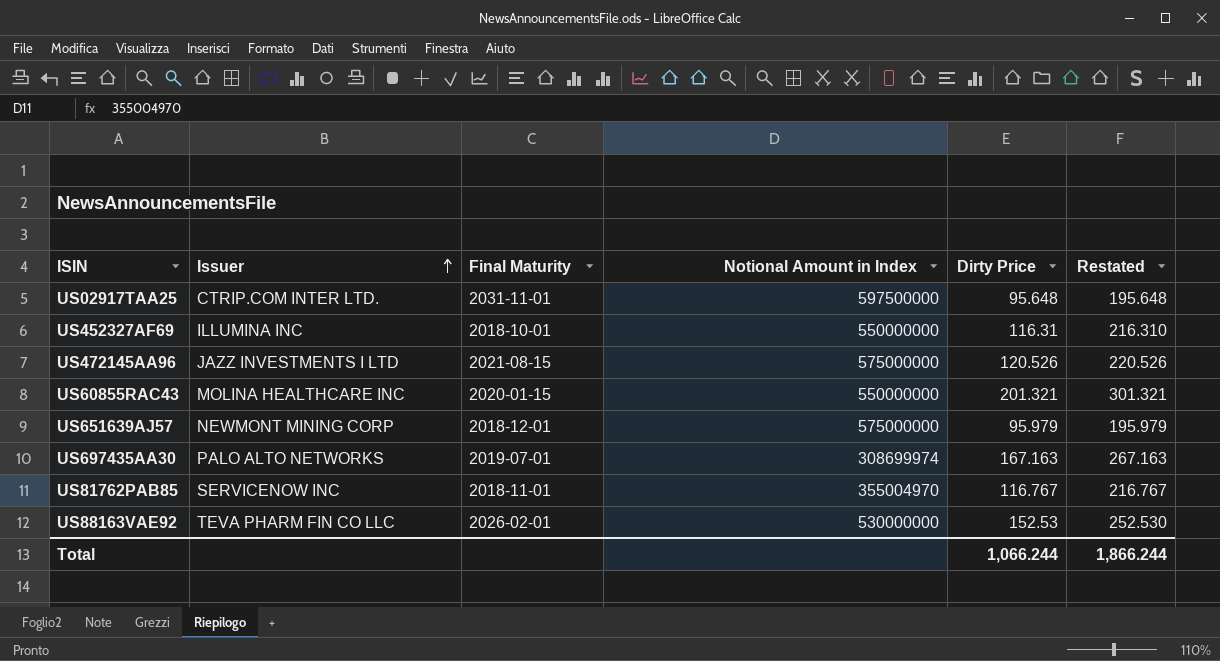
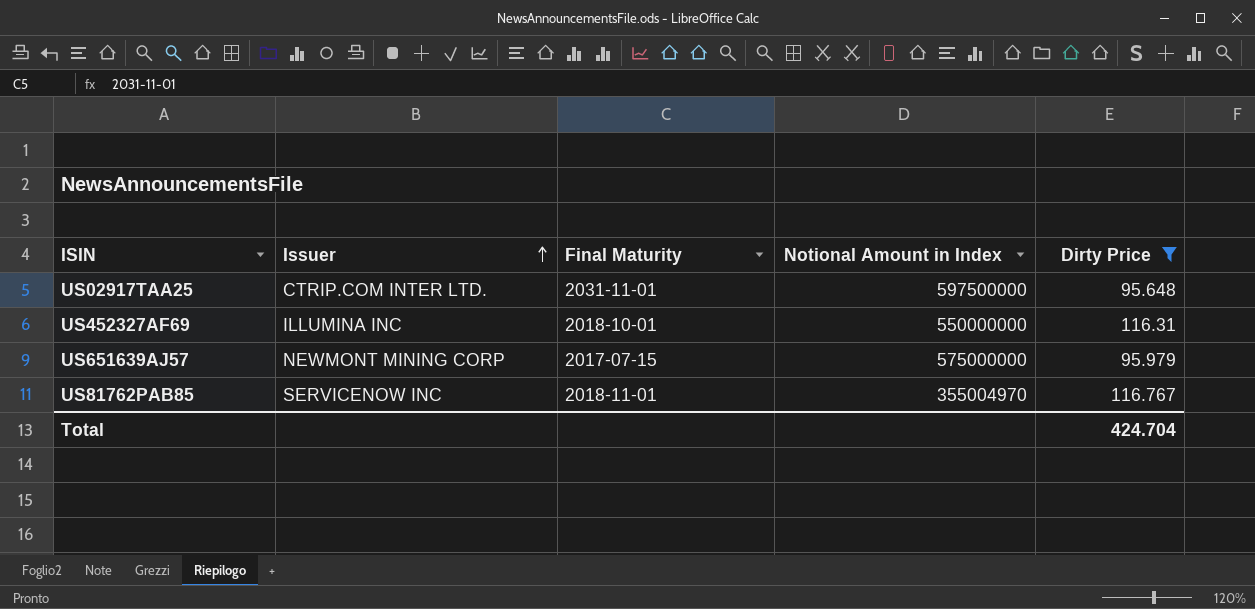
filter: none -> Dirty Price <= 116.767
column Restated | formula: [Dirty Price] + 100 -> none
US651639AJ57 | Final Maturity: 2018-12-01 -> 2017-07-15
Total | Dirty Price: 1,066.244 -> 424.704

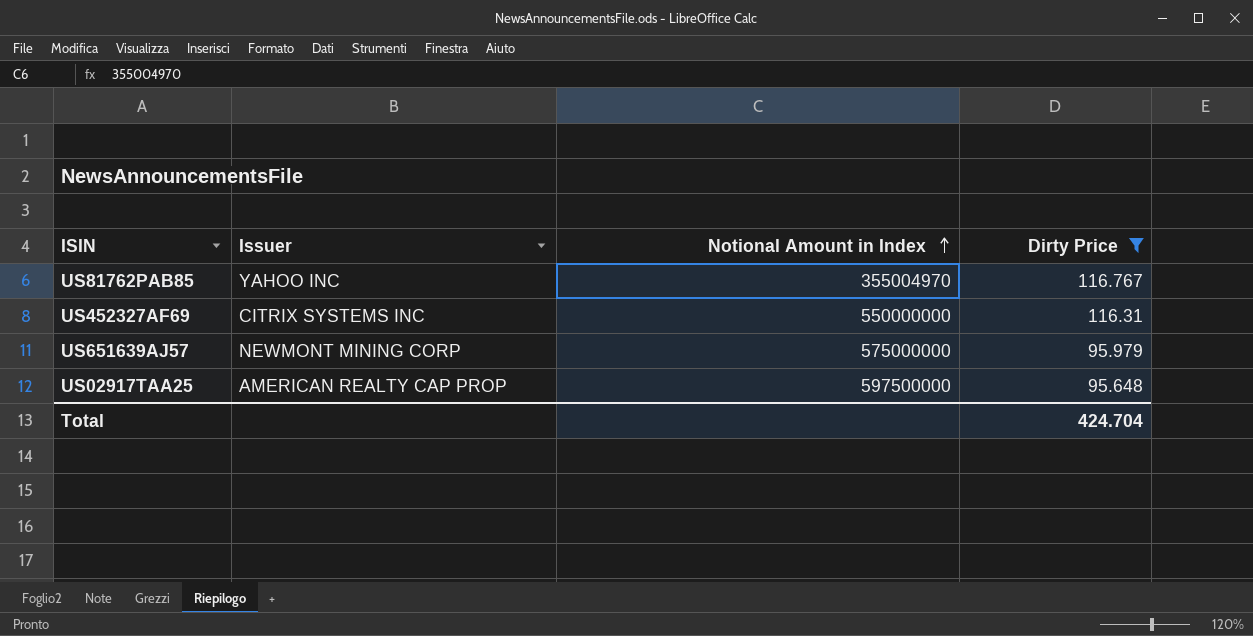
row order: Issuer ascending -> Notional Amount in Index ascending
column Final Maturity | position: 3 -> none
US81762PAB85 | Issuer: SERVICENOW INC -> YAHOO INC
US452327AF69 | Issuer: ILLUMINA INC -> CITRIX SYSTEMS INC
US02917TAA25 | Issuer: CTRIP.COM INTER LTD. -> AMERICAN REALTY CAP PROP

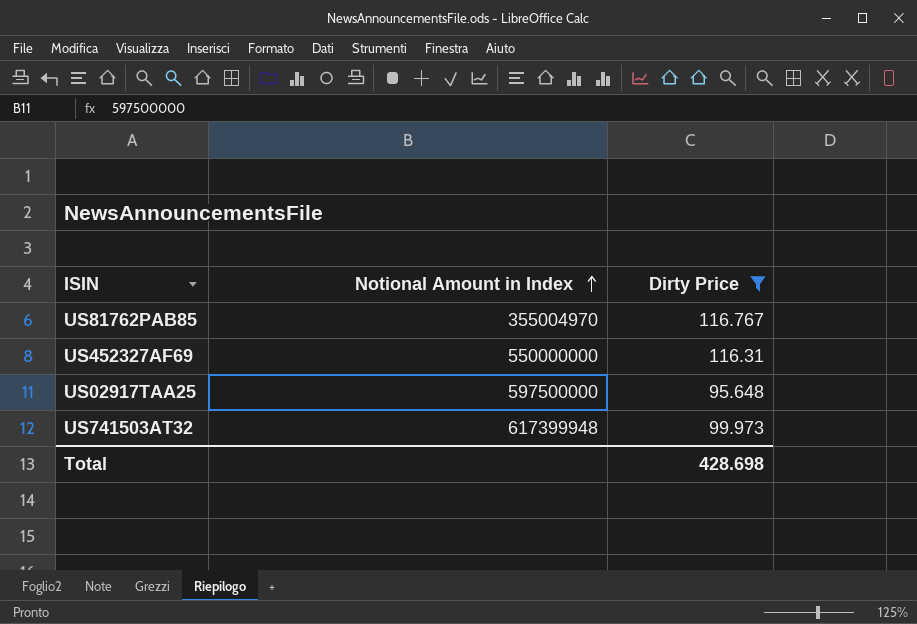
column Issuer | position: 2 -> none
row US651639AJ57: NEWMONT MINING CORP | 575000000 | 95.979 -> none
row US741503AT32: none -> 617399948 | 99.973
Total | Dirty Price: 424.704 -> 428.698

